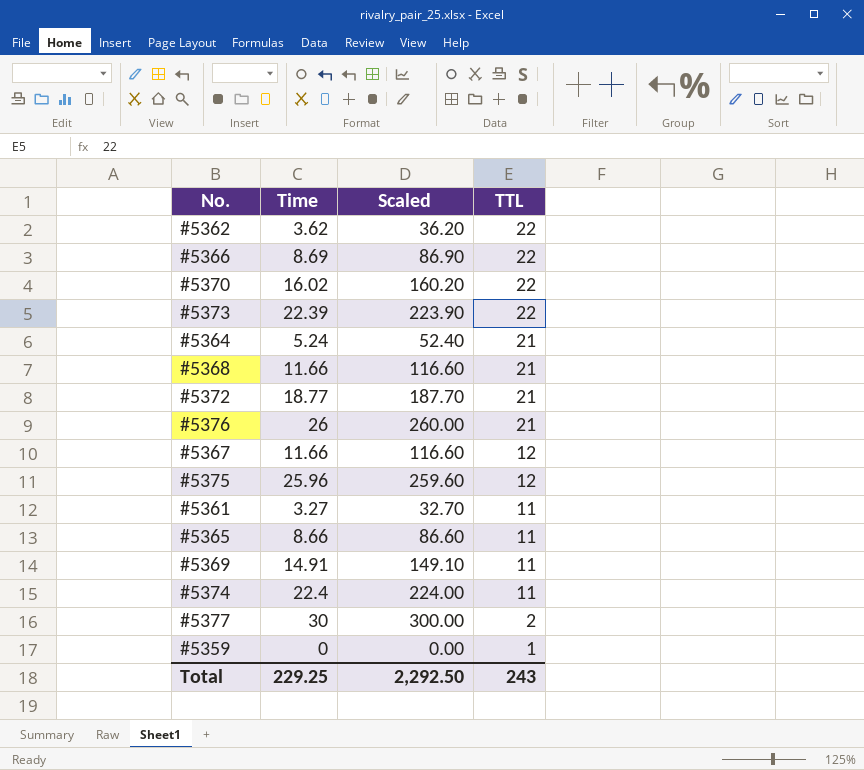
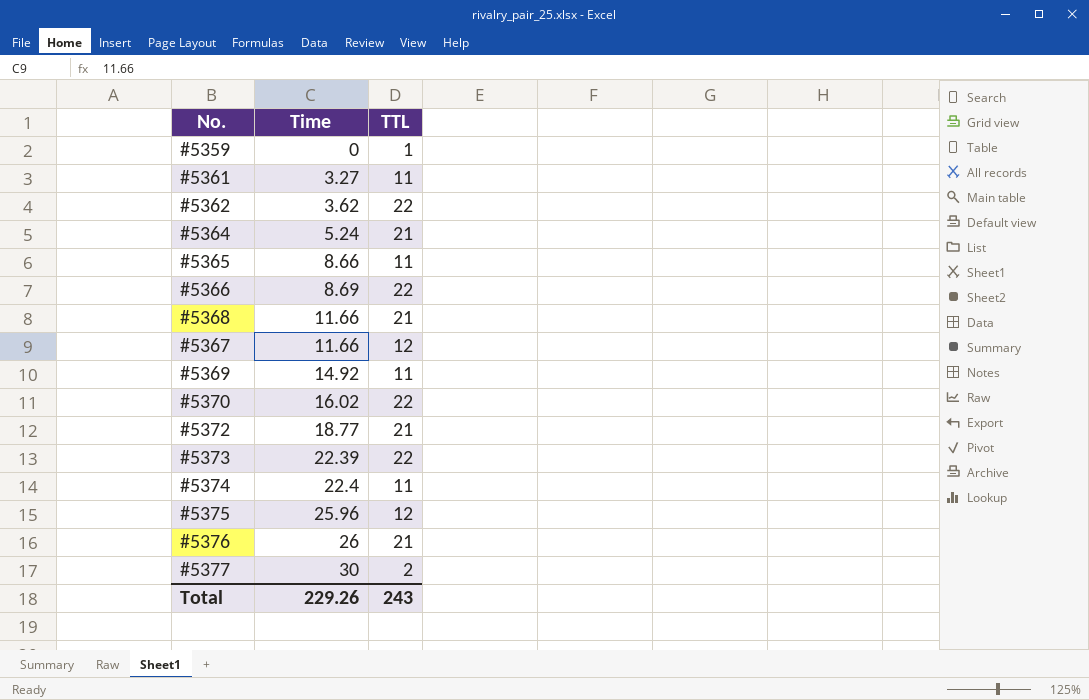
row order: TTL descending -> Time ascending
column Scaled | formula: [Time] * 10 -> none
#5369 | Time: 14.91 -> 14.92
Total | Time: 229.25 -> 229.26

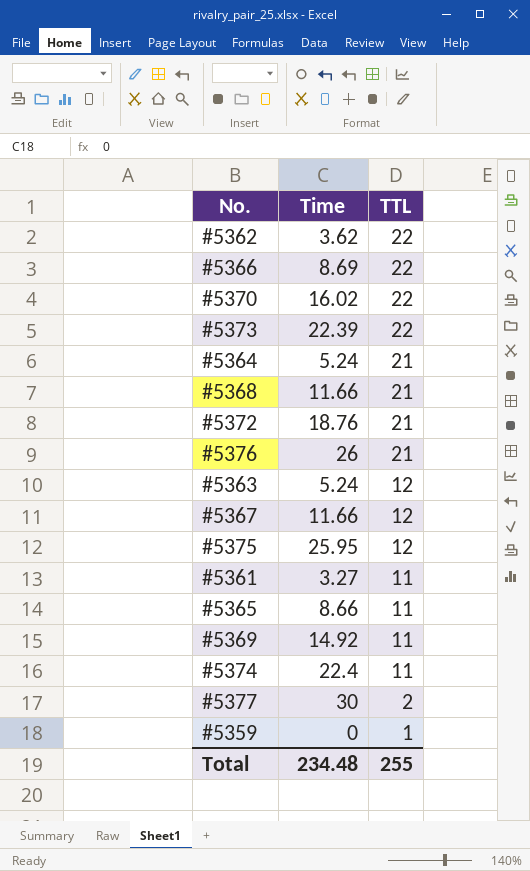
row order: Time ascending -> TTL descending
#5372 | Time: 18.77 -> 18.76
row #5363: none -> 5.24 | 12
#5375 | Time: 25.96 -> 25.95
Total | Time: 229.26 -> 234.48
Total | TTL: 243 -> 255

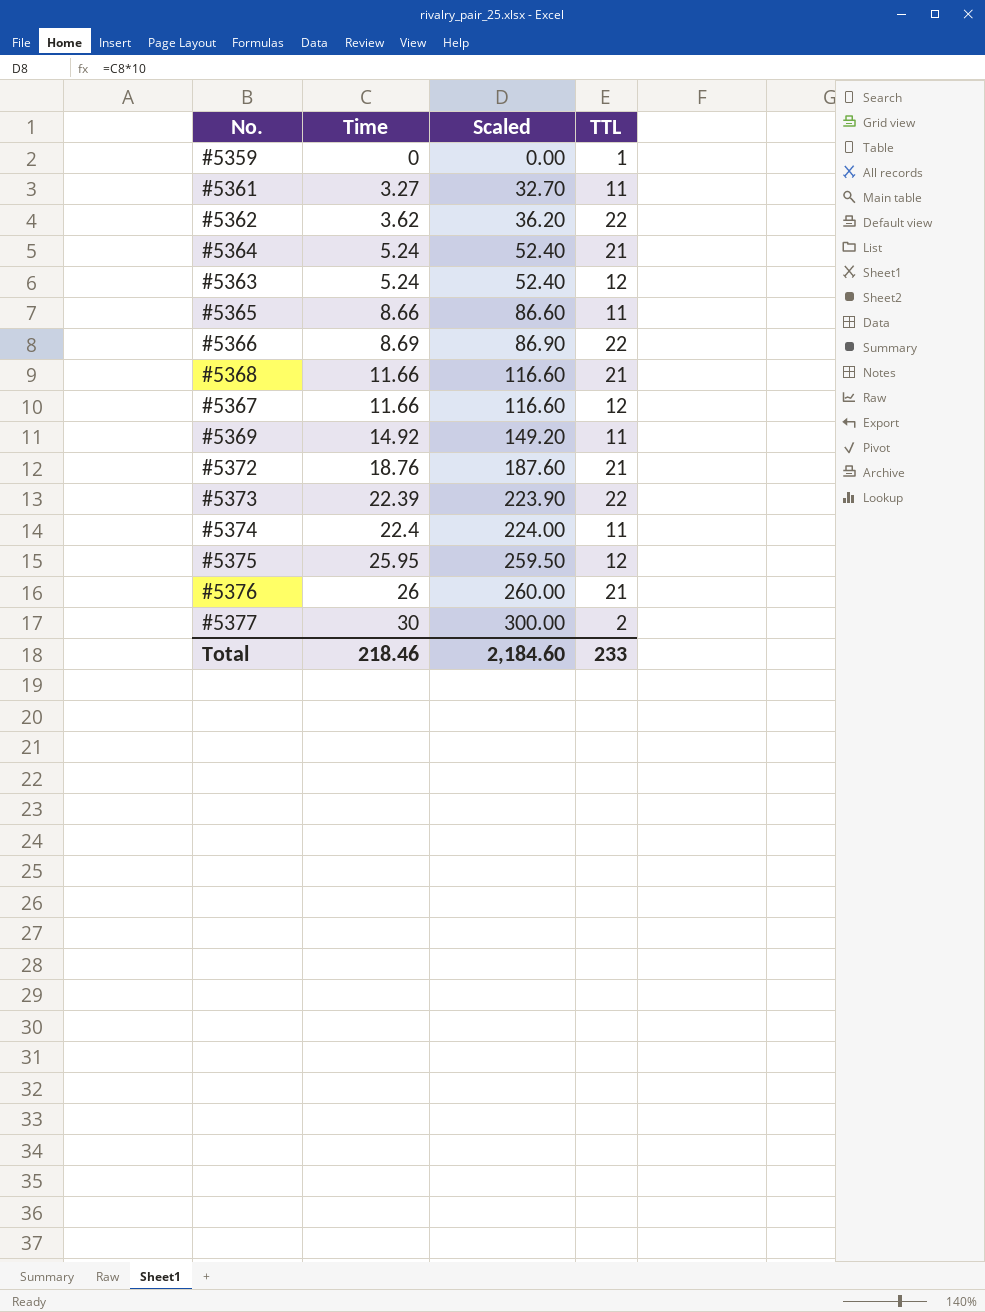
row order: TTL descending -> Time ascending
column Scaled | formula: none -> [Time] * 10
row #5370: 16.02 | 22 -> none
Total | Time: 234.48 -> 218.46
Total | TTL: 255 -> 233

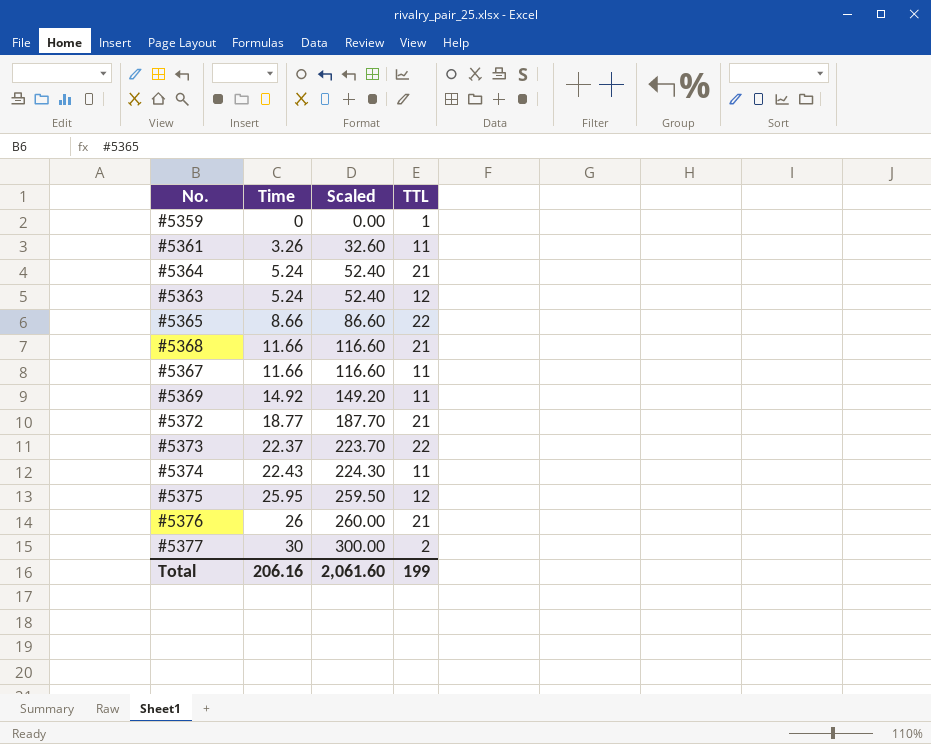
row #5362: 3.62 | 36.20 | 22 -> none
row #5366: 8.69 | 86.90 | 22 -> none
#5361 | Time: 3.27 -> 3.26
#5361 | Scaled: 32.70 -> 32.60
#5365 | TTL: 11 -> 22
#5367 | TTL: 12 -> 11
#5372 | Time: 18.76 -> 18.77
#5372 | Scaled: 187.60 -> 187.70
#5373 | Time: 22.39 -> 22.37
#5373 | Scaled: 223.90 -> 223.70
#5374 | Time: 22.4 -> 22.43
#5374 | Scaled: 224.00 -> 224.30
Total | Time: 218.46 -> 206.16
Total | Scaled: 2,184.60 -> 2,061.60
Total | TTL: 233 -> 199

